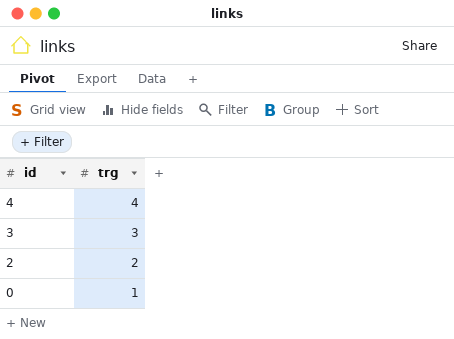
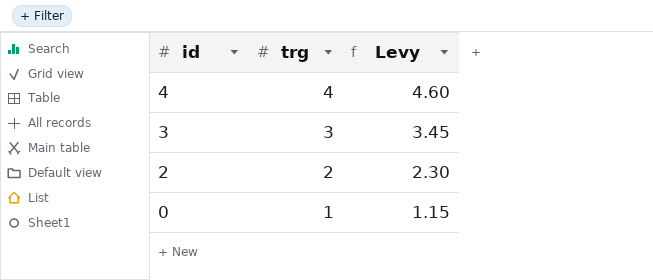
column Levy | formula: none -> [trg] * 1.15

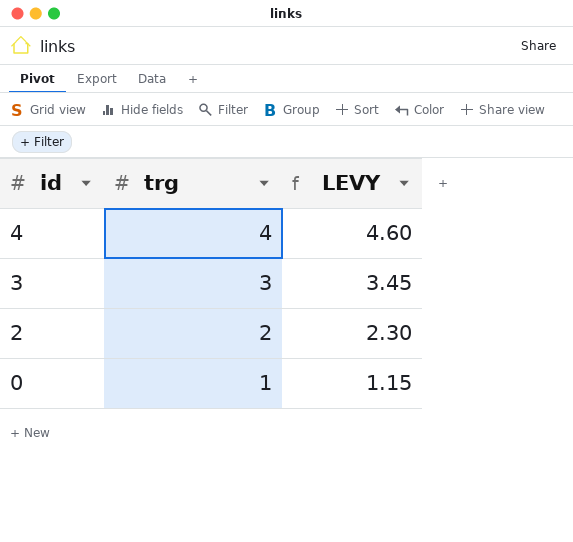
column name: Levy -> LEVY

